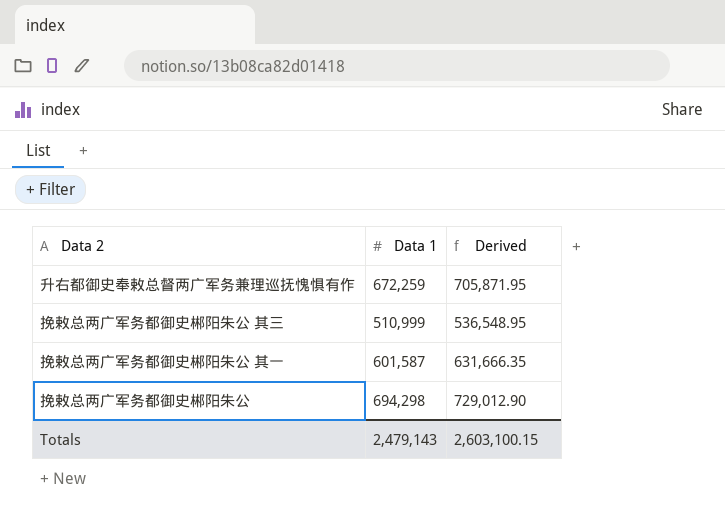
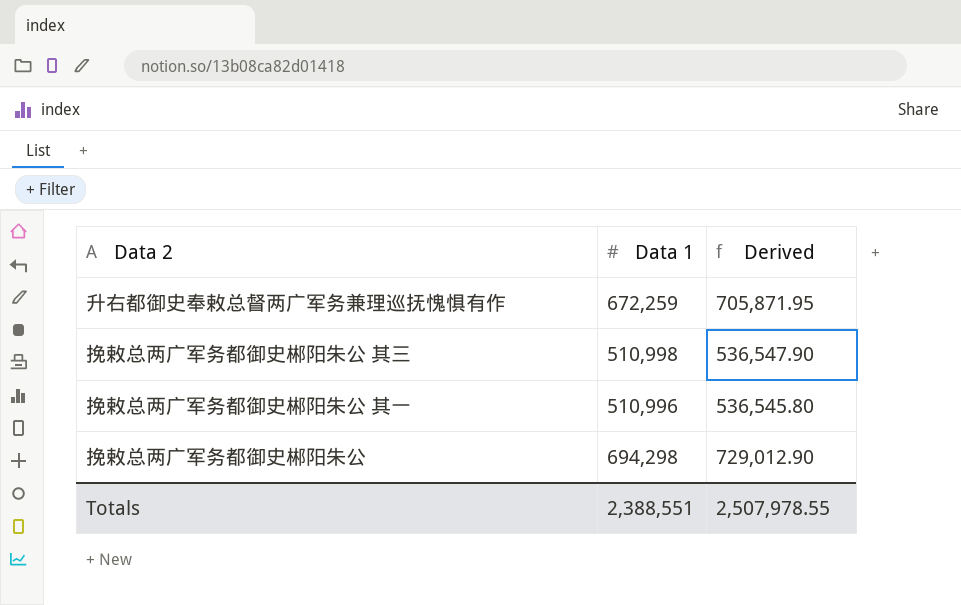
挽敕总两广军务都御史郴阳朱公 其三 | Data 1: 510,999 -> 510,998
挽敕总两广军务都御史郴阳朱公 其三 | Derived: 536,548.95 -> 536,547.90
挽敕总两广军务都御史郴阳朱公 其一 | Data 1: 601,587 -> 510,996
挽敕总两广军务都御史郴阳朱公 其一 | Derived: 631,666.35 -> 536,545.80
Totals | Data 1: 2,479,143 -> 2,388,551
Totals | Derived: 2,603,100.15 -> 2,507,978.55

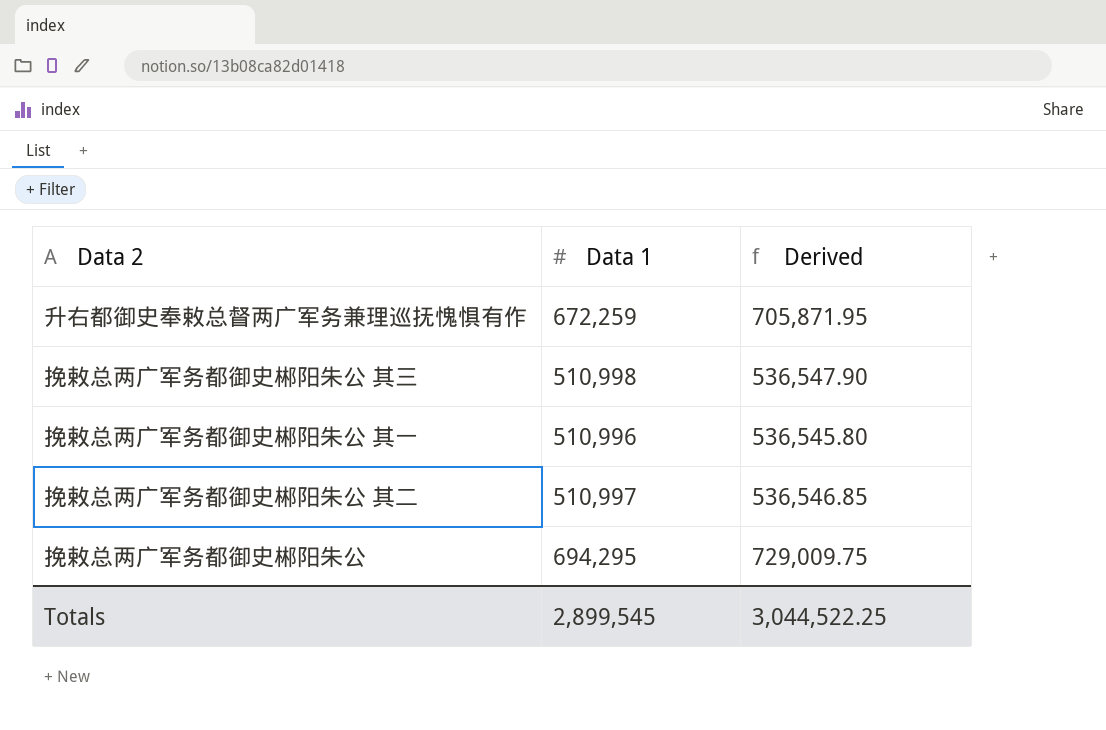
row 挽敕总两广军务都御史郴阳朱公 其二: none -> 510,997 | 536,546.85
挽敕总两广军务都御史郴阳朱公 | Data 1: 694,298 -> 694,295
挽敕总两广军务都御史郴阳朱公 | Derived: 729,012.90 -> 729,009.75
Totals | Data 1: 2,388,551 -> 2,899,545
Totals | Derived: 2,507,978.55 -> 3,044,522.25

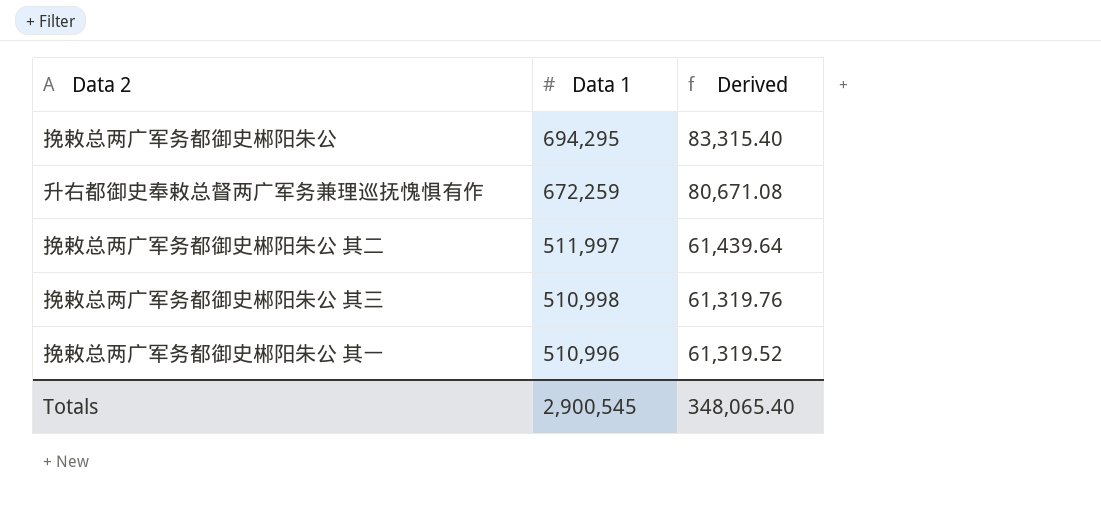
row order: none -> Data 1 descending
column Derived | formula: [Data 1] * 1.05 -> [Data 1] * 0.12
挽敕总两广军务都御史郴阳朱公 其二 | Data 1: 510,997 -> 511,997
Totals | Data 1: 2,899,545 -> 2,900,545
Totals | Derived: 3,044,522.25 -> 348,065.40

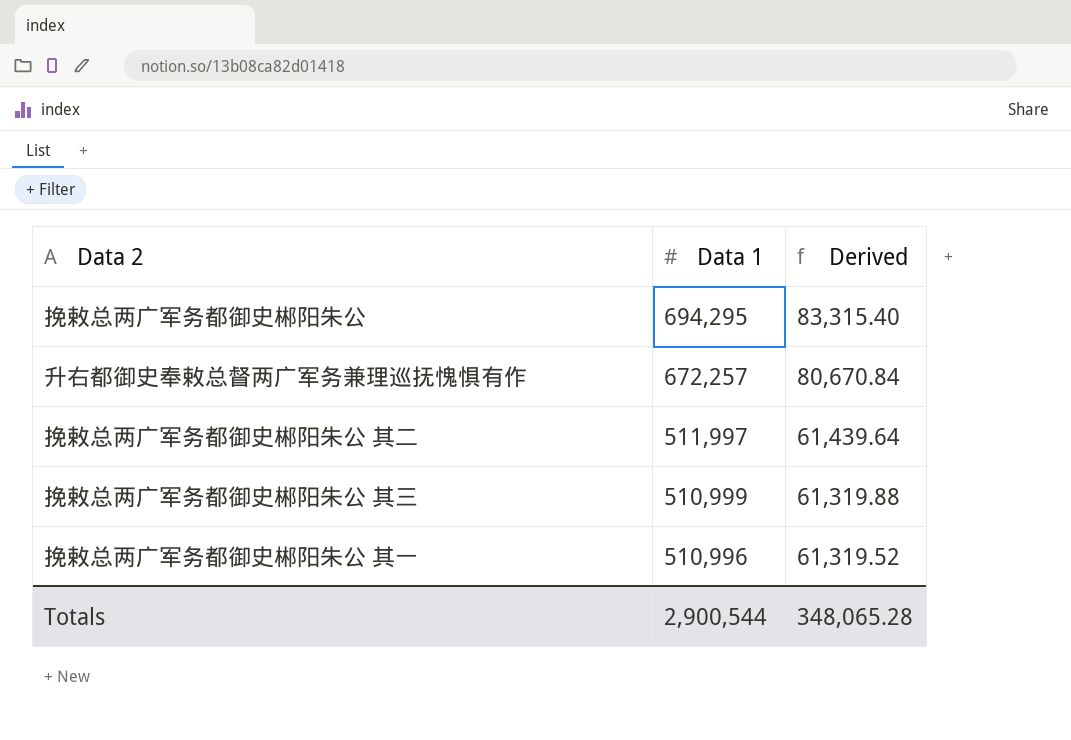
升右都御史奉敕总督两广军务兼理巡抚愧惧有作 | Data 1: 672,259 -> 672,257
升右都御史奉敕总督两广军务兼理巡抚愧惧有作 | Derived: 80,671.08 -> 80,670.84
挽敕总两广军务都御史郴阳朱公 其三 | Data 1: 510,998 -> 510,999
挽敕总两广军务都御史郴阳朱公 其三 | Derived: 61,319.76 -> 61,319.88
Totals | Data 1: 2,900,545 -> 2,900,544
Totals | Derived: 348,065.40 -> 348,065.28

